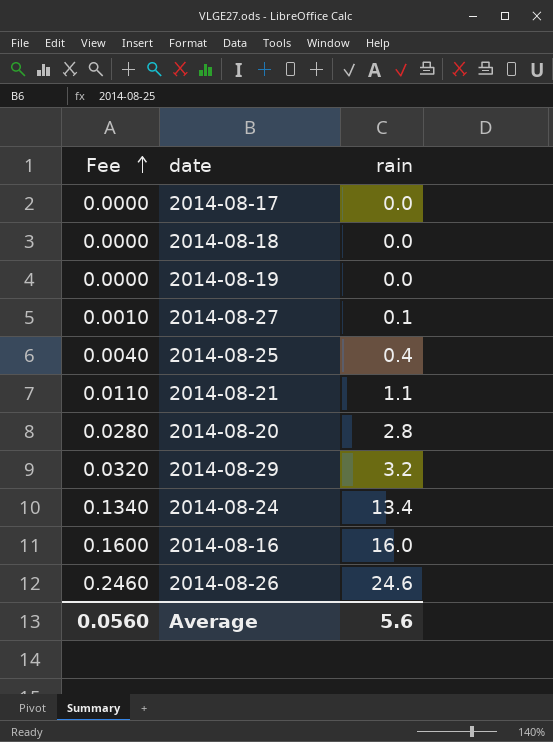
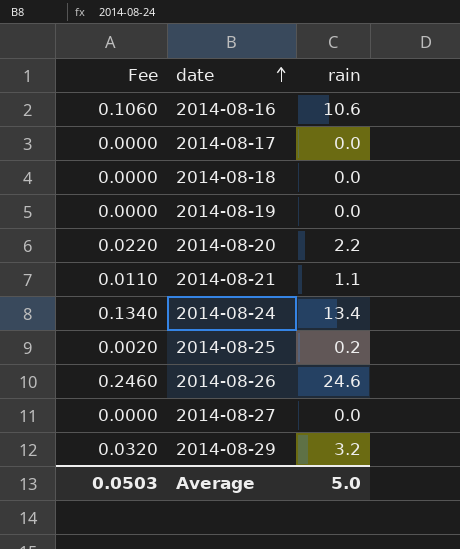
row order: Fee ascending -> date ascending
2014-08-16 | Fee: 0.1600 -> 0.1060
2014-08-16 | rain: 16.0 -> 10.6
2014-08-20 | Fee: 0.0280 -> 0.0220
2014-08-20 | rain: 2.8 -> 2.2
2014-08-25 | Fee: 0.0040 -> 0.0020
2014-08-25 | rain: 0.4 -> 0.2
2014-08-27 | Fee: 0.0010 -> 0.0000
2014-08-27 | rain: 0.1 -> 0.0
Average | Fee: 0.0560 -> 0.0503
Average | rain: 5.6 -> 5.0

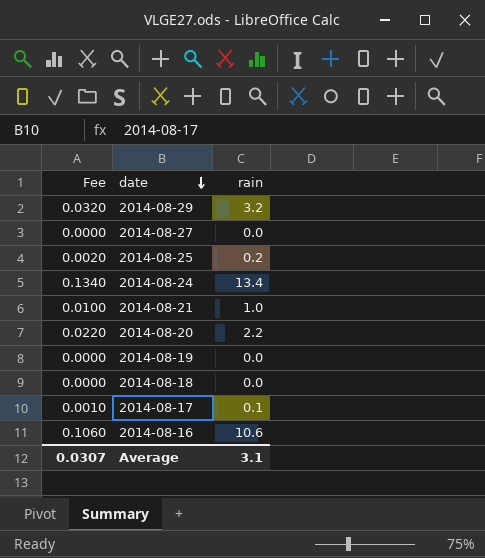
row order: date ascending -> date descending
row 2014-08-26: 0.2460 | 24.6 -> none
2014-08-21 | Fee: 0.0110 -> 0.0100
2014-08-21 | rain: 1.1 -> 1.0
2014-08-17 | Fee: 0.0000 -> 0.0010
2014-08-17 | rain: 0.0 -> 0.1
Average | Fee: 0.0503 -> 0.0307
Average | rain: 5.0 -> 3.1

